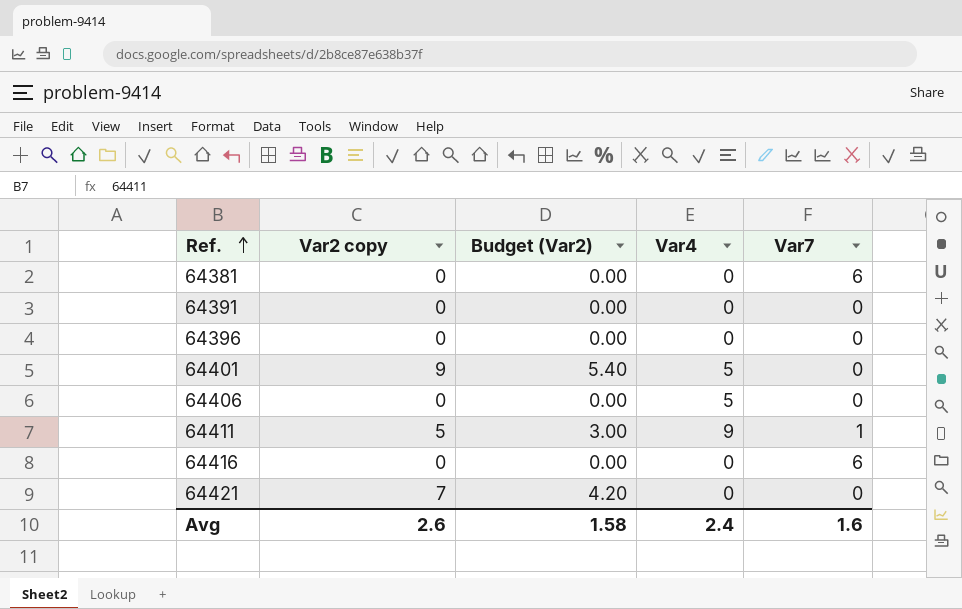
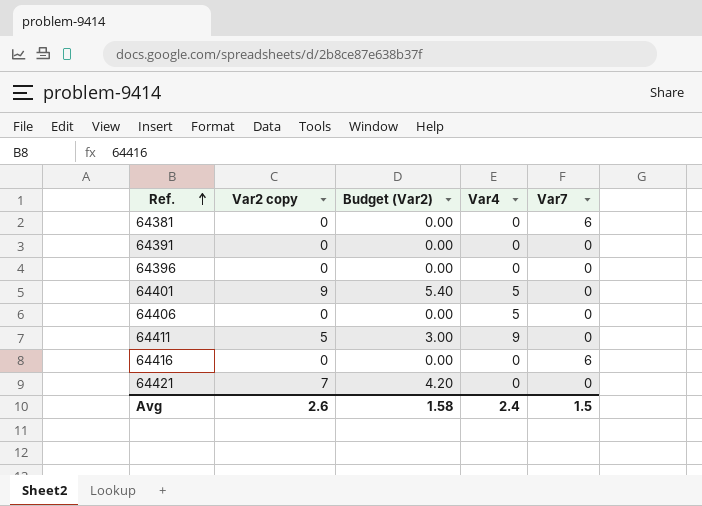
64411 | Var7: 1 -> 0
Avg | Var7: 1.6 -> 1.5

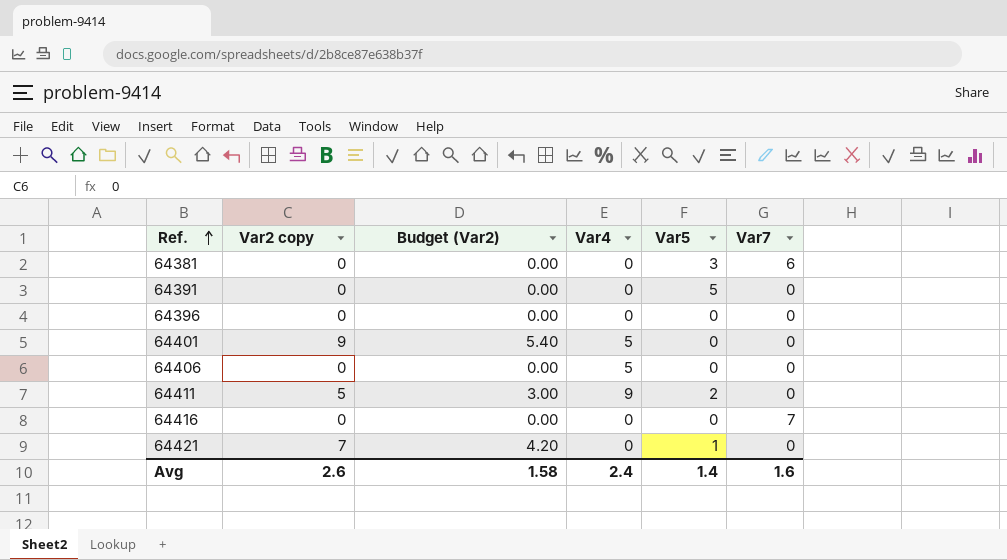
column Var5 | position: none -> 5
64416 | Var7: 6 -> 7
Avg | Var7: 1.5 -> 1.6

